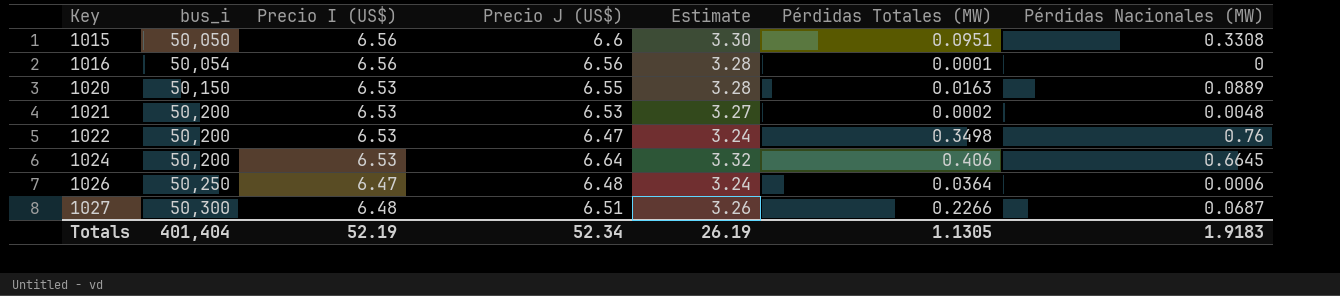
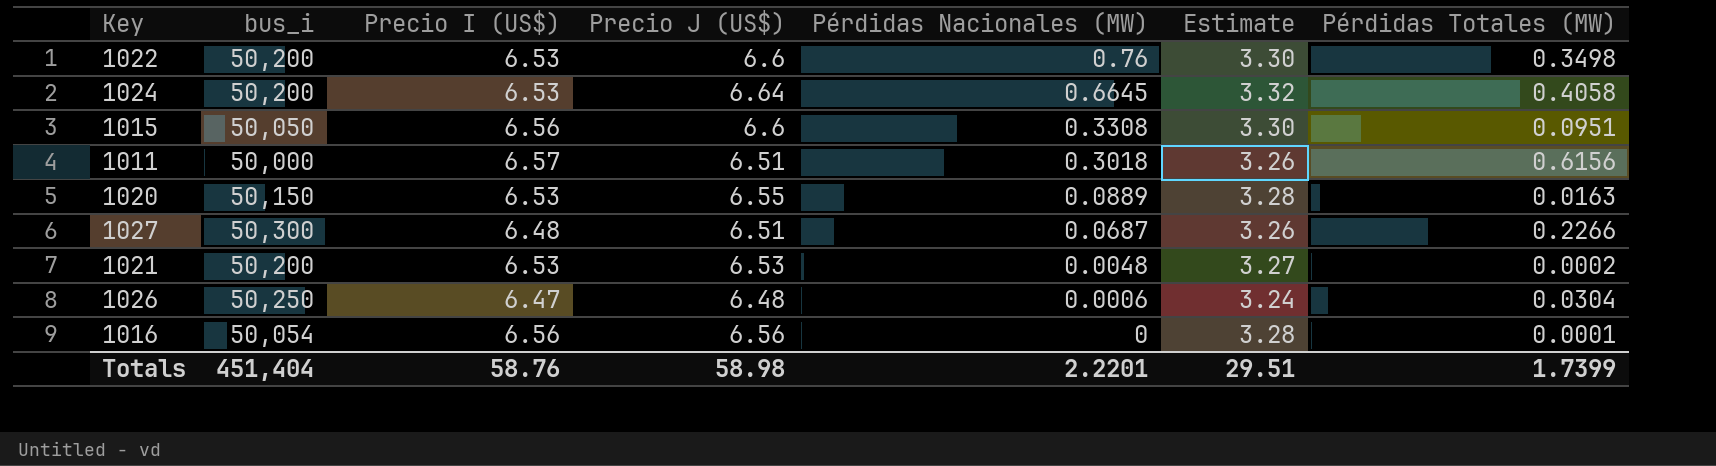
row order: Key ascending -> Pérdidas Nacionales (MW) descending
column Pérdidas Nacionales (MW) | position: 7 -> 5
1022 | Precio J (US$): 6.47 -> 6.6
1022 | Estimate: 3.24 -> 3.30
1024 | Pérdidas Totales (MW): 0.406 -> 0.4058
row 1011: none -> 50,000 | 6.57 | 6.51 | 0.3018 | 3.26 | 0.6156
1026 | Pérdidas Totales (MW): 0.0364 -> 0.0304
Totals | bus_i: 401,404 -> 451,404
Totals | Precio I (US$): 52.19 -> 58.76
Totals | Precio J (US$): 52.34 -> 58.98
Totals | Pérdidas Nacionales (MW): 1.9183 -> 2.2201
Totals | Estimate: 26.19 -> 29.51
Totals | Pérdidas Totales (MW): 1.1305 -> 1.7399

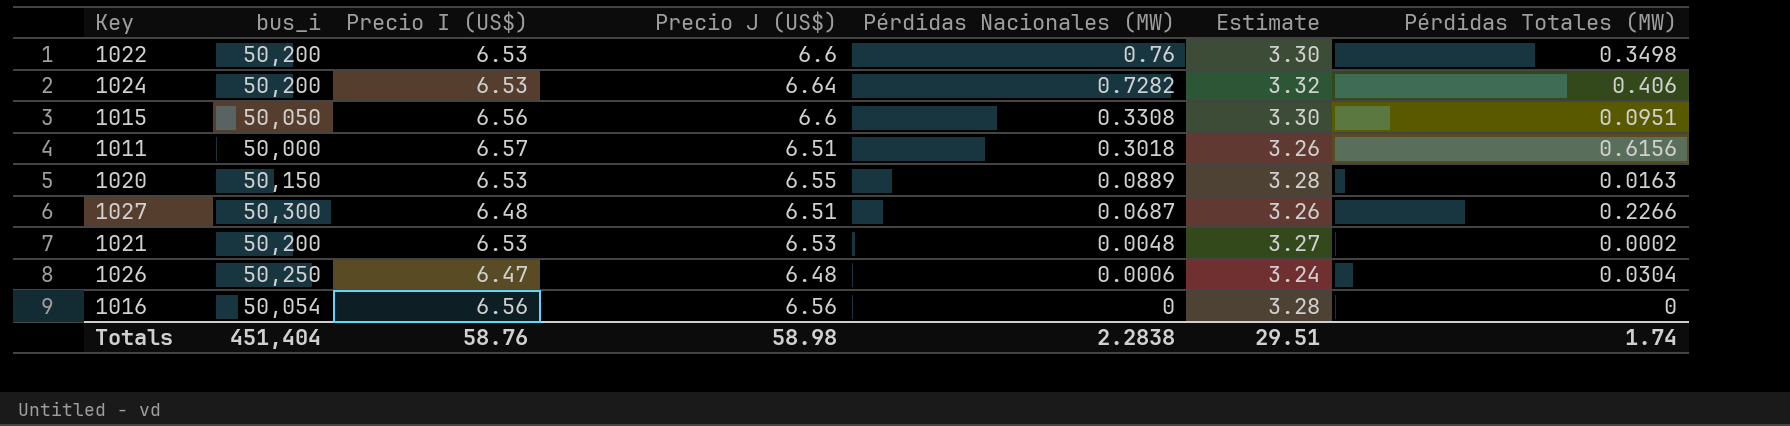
1024 | Pérdidas Nacionales (MW): 0.6645 -> 0.7282
1024 | Pérdidas Totales (MW): 0.4058 -> 0.406
1016 | Pérdidas Totales (MW): 0.0001 -> 0
Totals | Pérdidas Nacionales (MW): 2.2201 -> 2.2838
Totals | Pérdidas Totales (MW): 1.7399 -> 1.74

